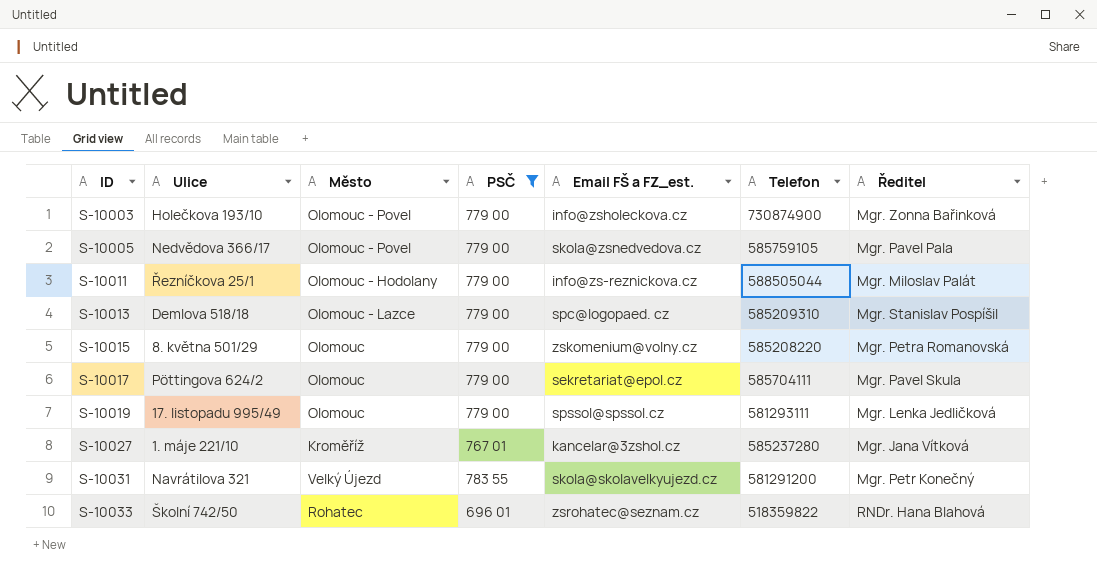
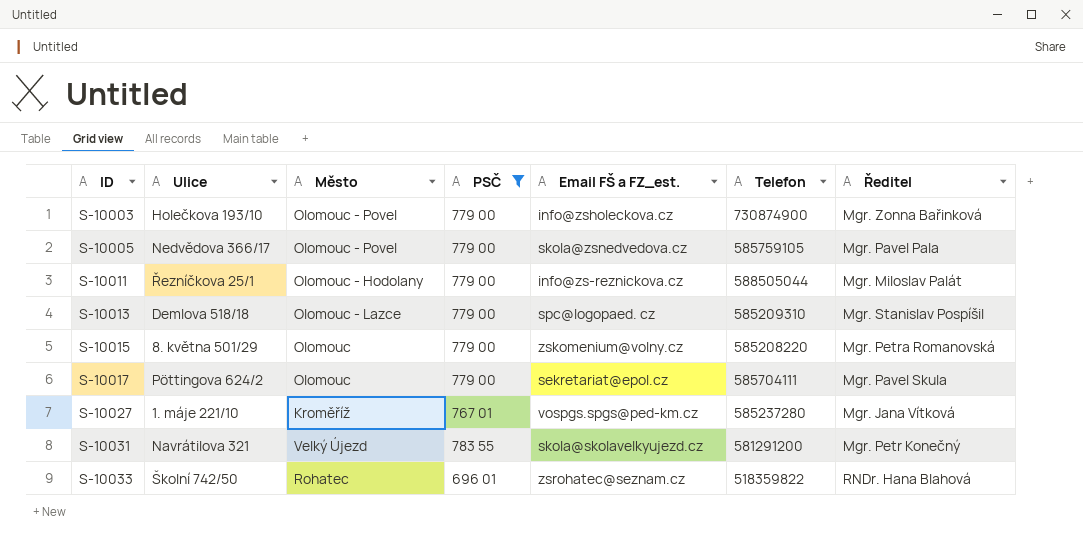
row S-10019: 17. listopadu 995/49 | Olomouc | 779 00 | spssol@spssol.cz | 581293111 | Mgr. Lenka Jedličková -> none
S-10027 | Email FŠ a FZ_est.: kancelar@3zshol.cz -> vospgs.spgs@ped-km.cz

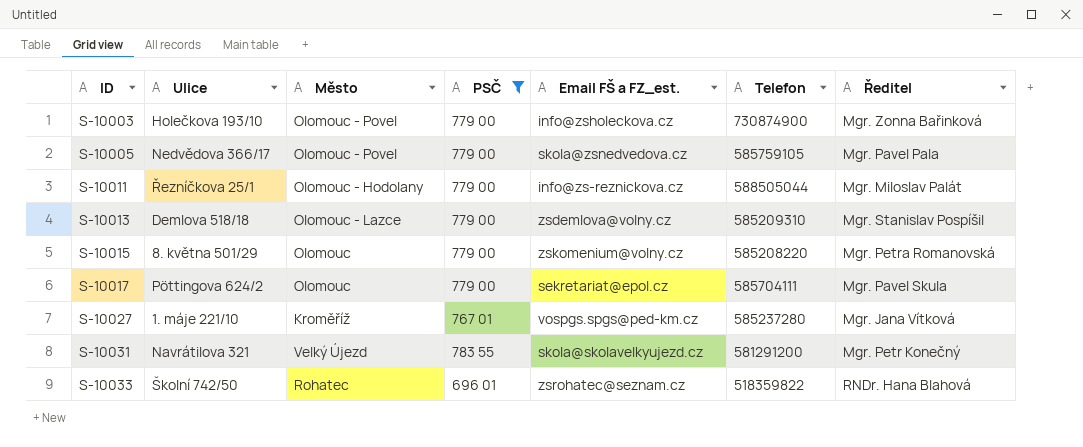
S-10013 | Email FŠ a FZ_est.: spc@logopaed. cz -> zsdemlova@volny.cz

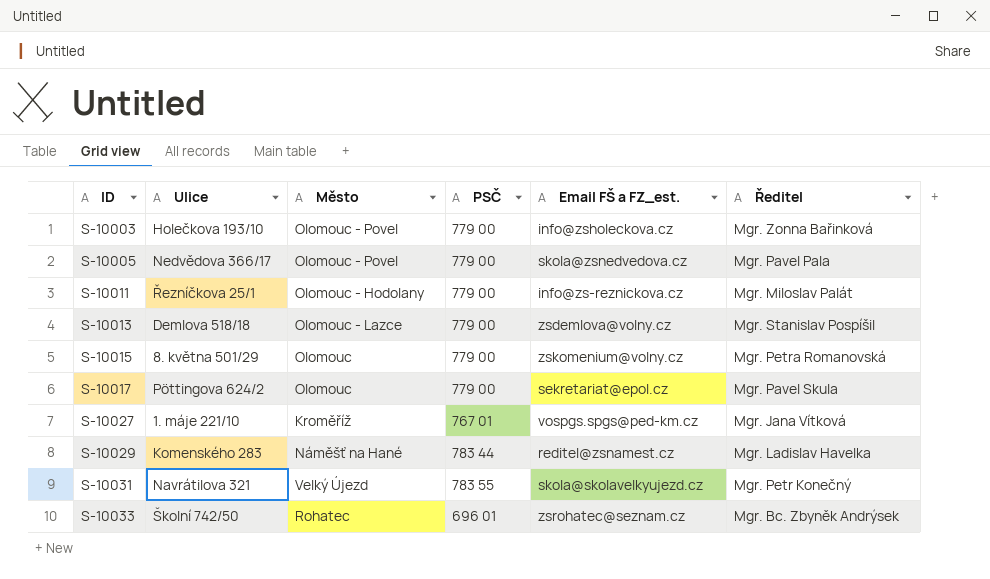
filter: PSČ != 783 44 -> none
column Telefon | position: 6 -> none
S-10033 | Ředitel: RNDr. Hana Blahová -> Mgr. Bc. Zbyněk Andrýsek

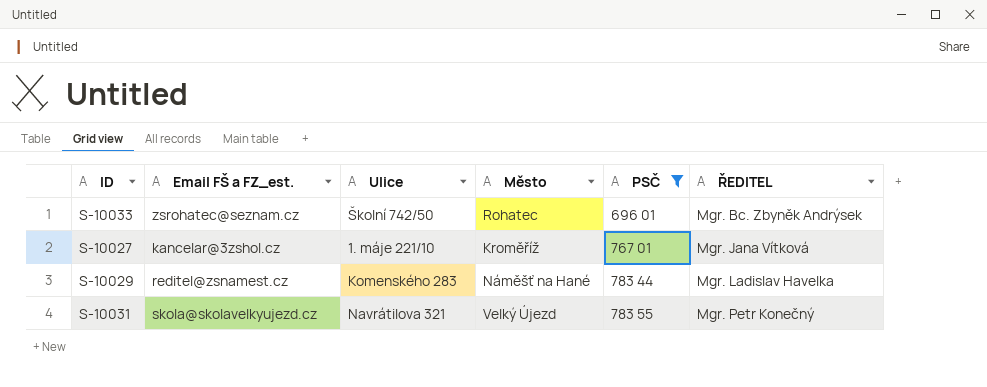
filter: none -> PSČ != 779 00
row order: ID ascending -> PSČ ascending
column Email FŠ a FZ_est. | position: 5 -> 2
column name: Ředitel -> ŘEDITEL
S-10027 | Email FŠ a FZ_est.: vospgs.spgs@ped-km.cz -> kancelar@3zshol.cz

